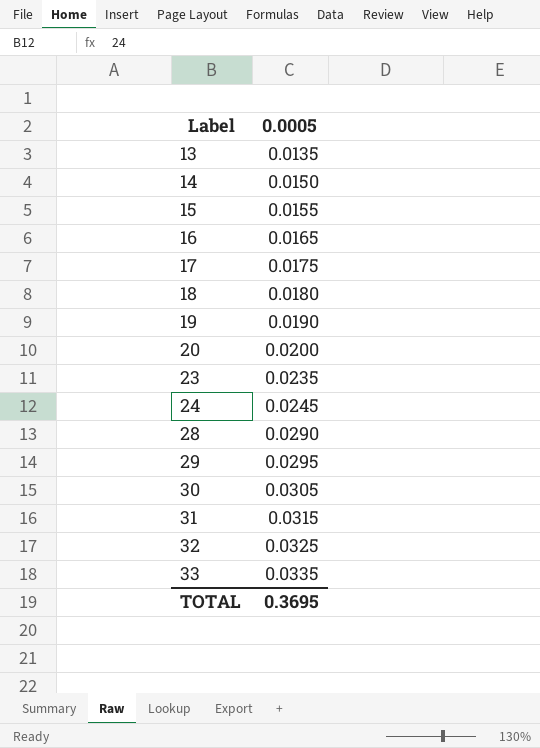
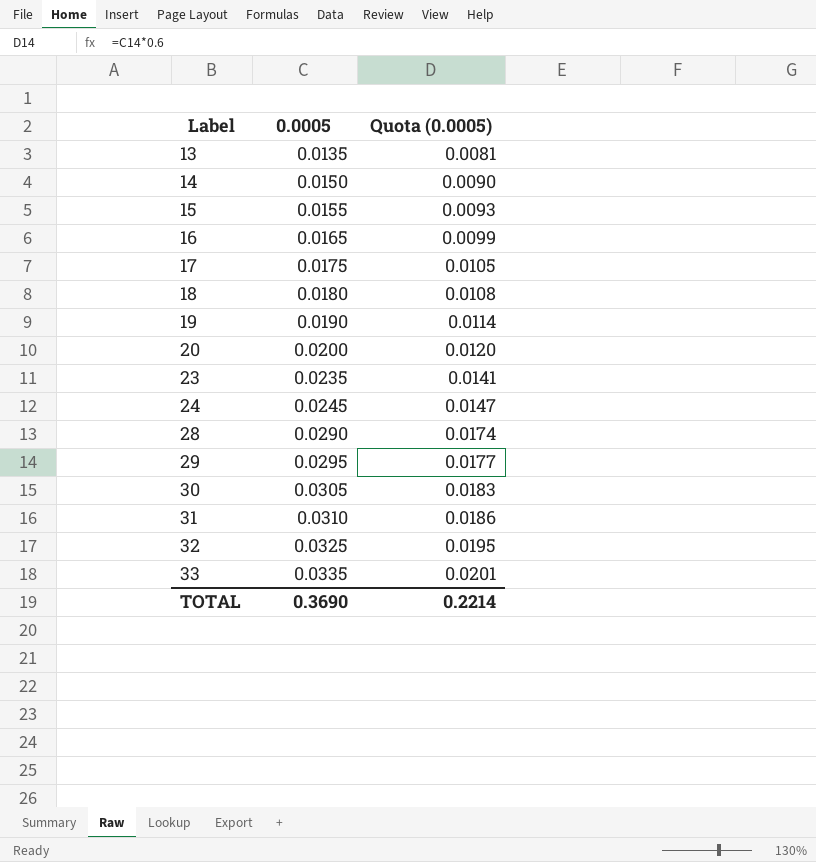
column Quota (0.0005) | formula: none -> [0.0005] * 0.6
31 | 0.0005: 0.0315 -> 0.0310
TOTAL | 0.0005: 0.3695 -> 0.3690

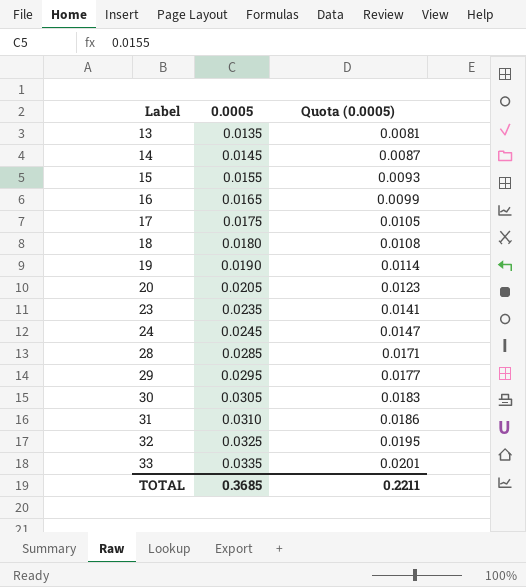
14 | 0.0005: 0.0150 -> 0.0145
14 | Quota (0.0005): 0.0090 -> 0.0087
20 | 0.0005: 0.0200 -> 0.0205
20 | Quota (0.0005): 0.0120 -> 0.0123
28 | 0.0005: 0.0290 -> 0.0285
28 | Quota (0.0005): 0.0174 -> 0.0171
TOTAL | 0.0005: 0.3690 -> 0.3685
TOTAL | Quota (0.0005): 0.2214 -> 0.2211

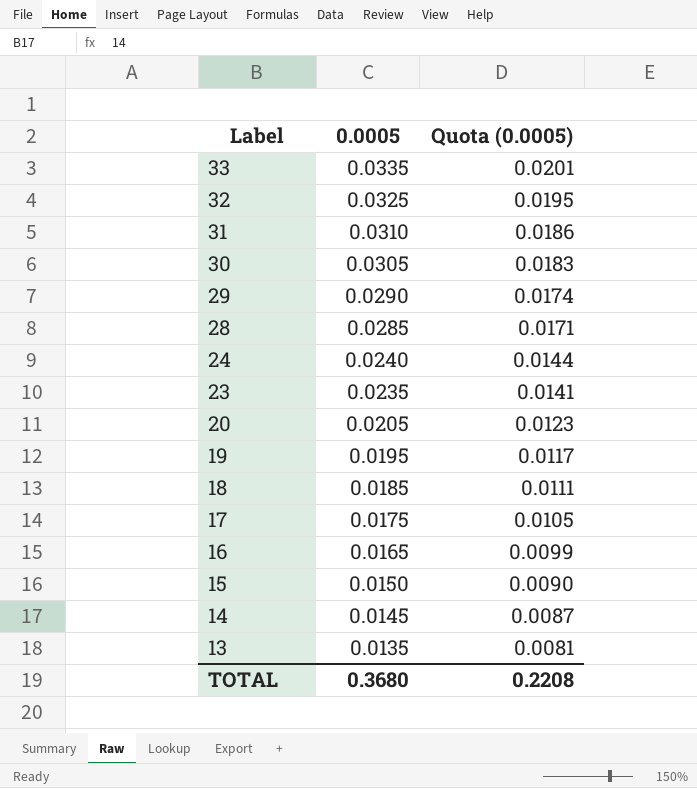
row order: Label ascending -> Label descending
29 | 0.0005: 0.0295 -> 0.0290
29 | Quota (0.0005): 0.0177 -> 0.0174
24 | 0.0005: 0.0245 -> 0.0240
24 | Quota (0.0005): 0.0147 -> 0.0144
19 | 0.0005: 0.0190 -> 0.0195
19 | Quota (0.0005): 0.0114 -> 0.0117
18 | 0.0005: 0.0180 -> 0.0185
18 | Quota (0.0005): 0.0108 -> 0.0111
15 | 0.0005: 0.0155 -> 0.0150
15 | Quota (0.0005): 0.0093 -> 0.0090
TOTAL | 0.0005: 0.3685 -> 0.3680
TOTAL | Quota (0.0005): 0.2211 -> 0.2208

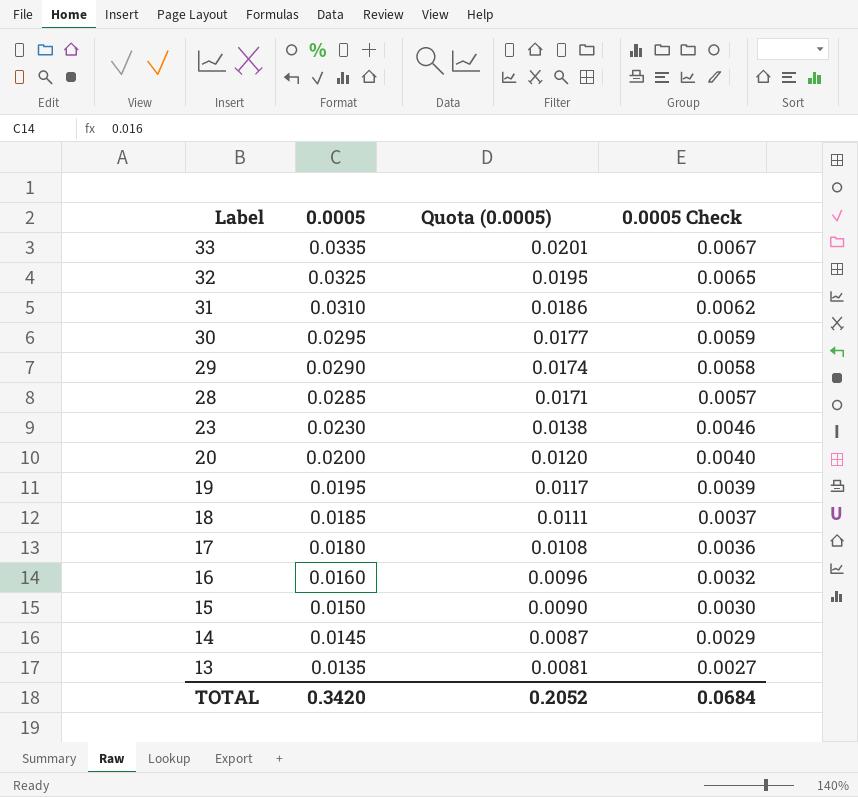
column 0.0005 Check | formula: none -> [0.0005] * 0.2
row 24: 0.0240 | 0.0144 -> none
30 | 0.0005: 0.0305 -> 0.0295
30 | Quota (0.0005): 0.0183 -> 0.0177
23 | 0.0005: 0.0235 -> 0.0230
23 | Quota (0.0005): 0.0141 -> 0.0138
20 | 0.0005: 0.0205 -> 0.0200
20 | Quota (0.0005): 0.0123 -> 0.0120
17 | 0.0005: 0.0175 -> 0.0180
17 | Quota (0.0005): 0.0105 -> 0.0108
16 | 0.0005: 0.0165 -> 0.0160
16 | Quota (0.0005): 0.0099 -> 0.0096
TOTAL | 0.0005: 0.3680 -> 0.3420
TOTAL | Quota (0.0005): 0.2208 -> 0.2052

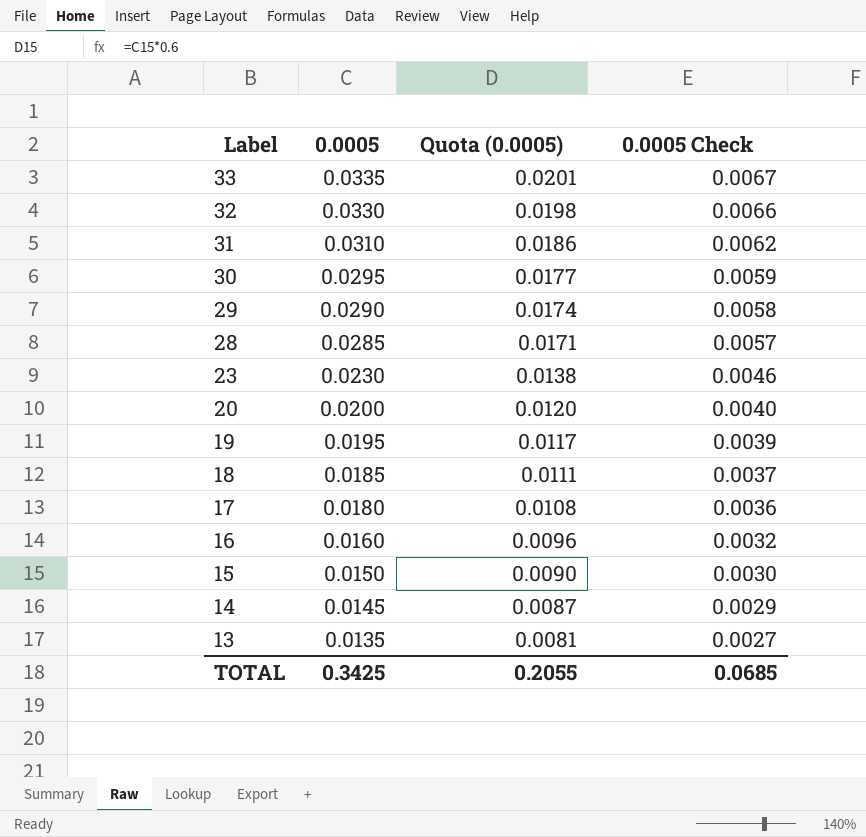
32 | 0.0005: 0.0325 -> 0.0330
32 | Quota (0.0005): 0.0195 -> 0.0198
32 | 0.0005 Check: 0.0065 -> 0.0066
TOTAL | 0.0005: 0.3420 -> 0.3425
TOTAL | Quota (0.0005): 0.2052 -> 0.2055
TOTAL | 0.0005 Check: 0.0684 -> 0.0685

